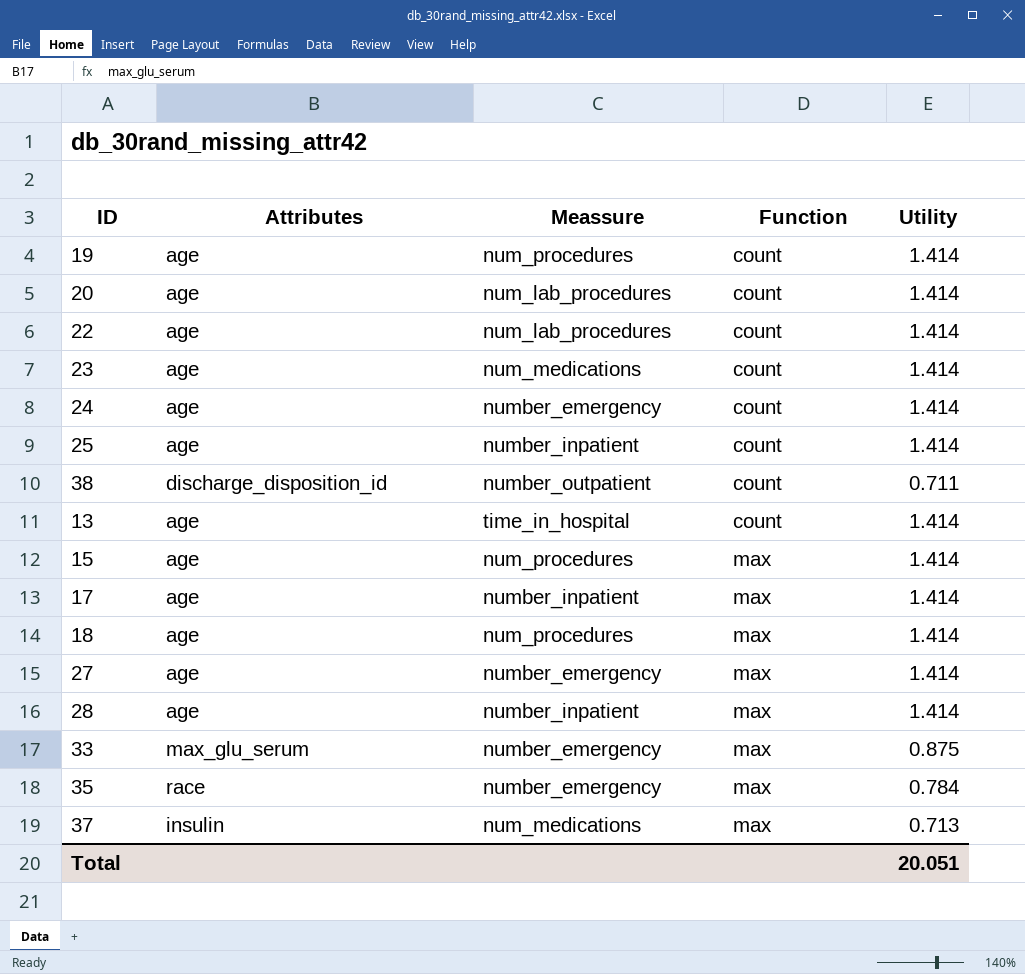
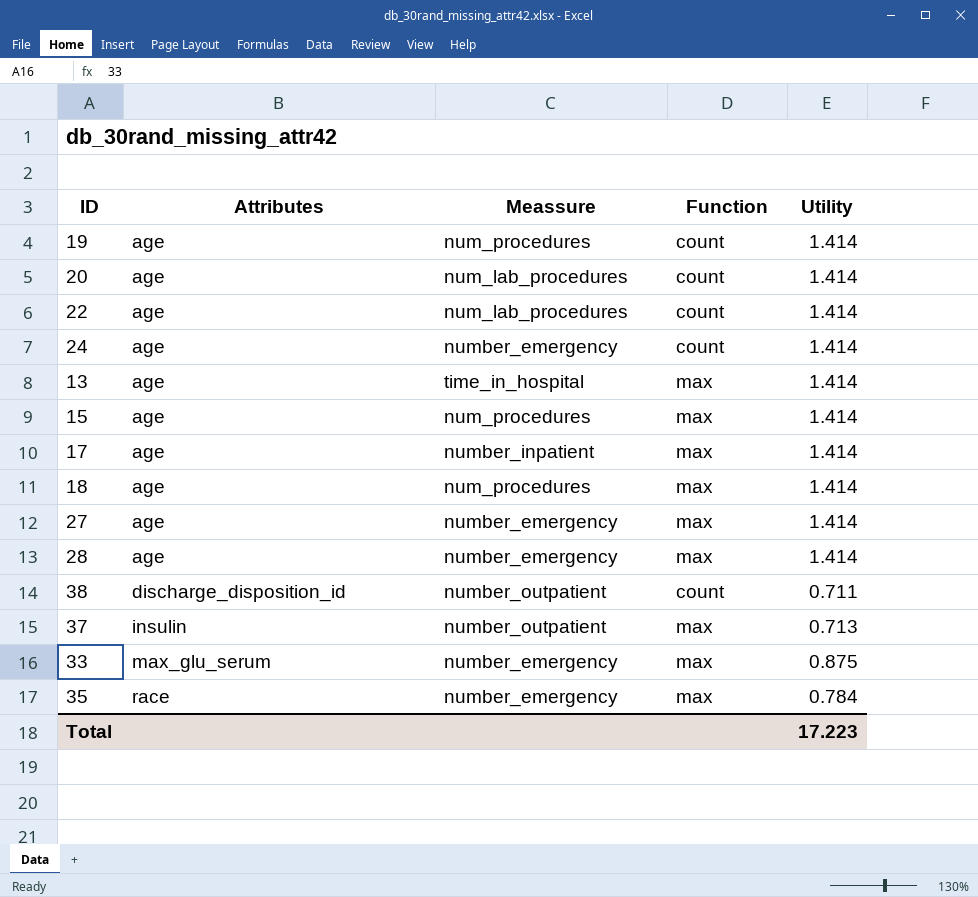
row order: Function ascending -> Attributes ascending
row 23: age | num_medications | count | 1.414 -> none
row 25: age | number_inpatient | count | 1.414 -> none
13 | Function: count -> max
28 | Meassure: number_inpatient -> number_emergency
37 | Meassure: num_medications -> number_outpatient
Total | Utility: 20.051 -> 17.223

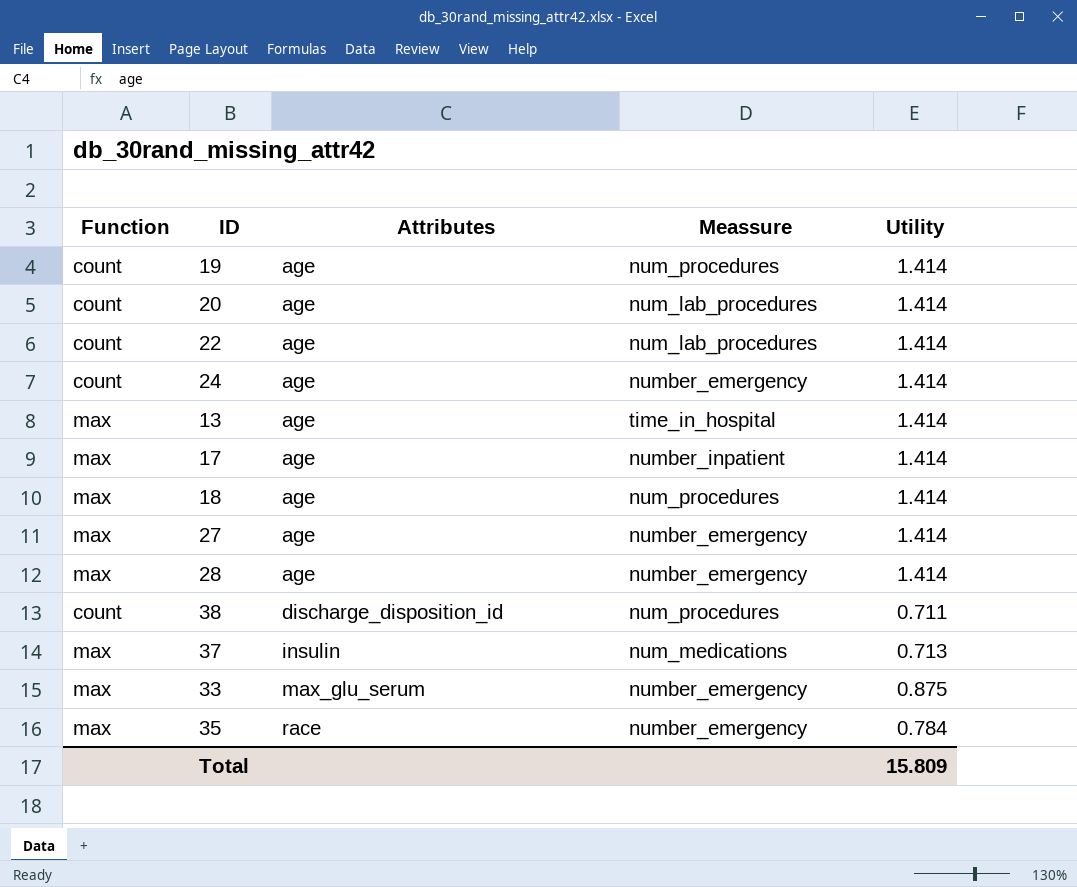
column Function | position: 4 -> 1
row 15: age | num_procedures | max | 1.414 -> none
38 | Meassure: number_outpatient -> num_procedures
37 | Meassure: number_outpatient -> num_medications
Total | Utility: 17.223 -> 15.809

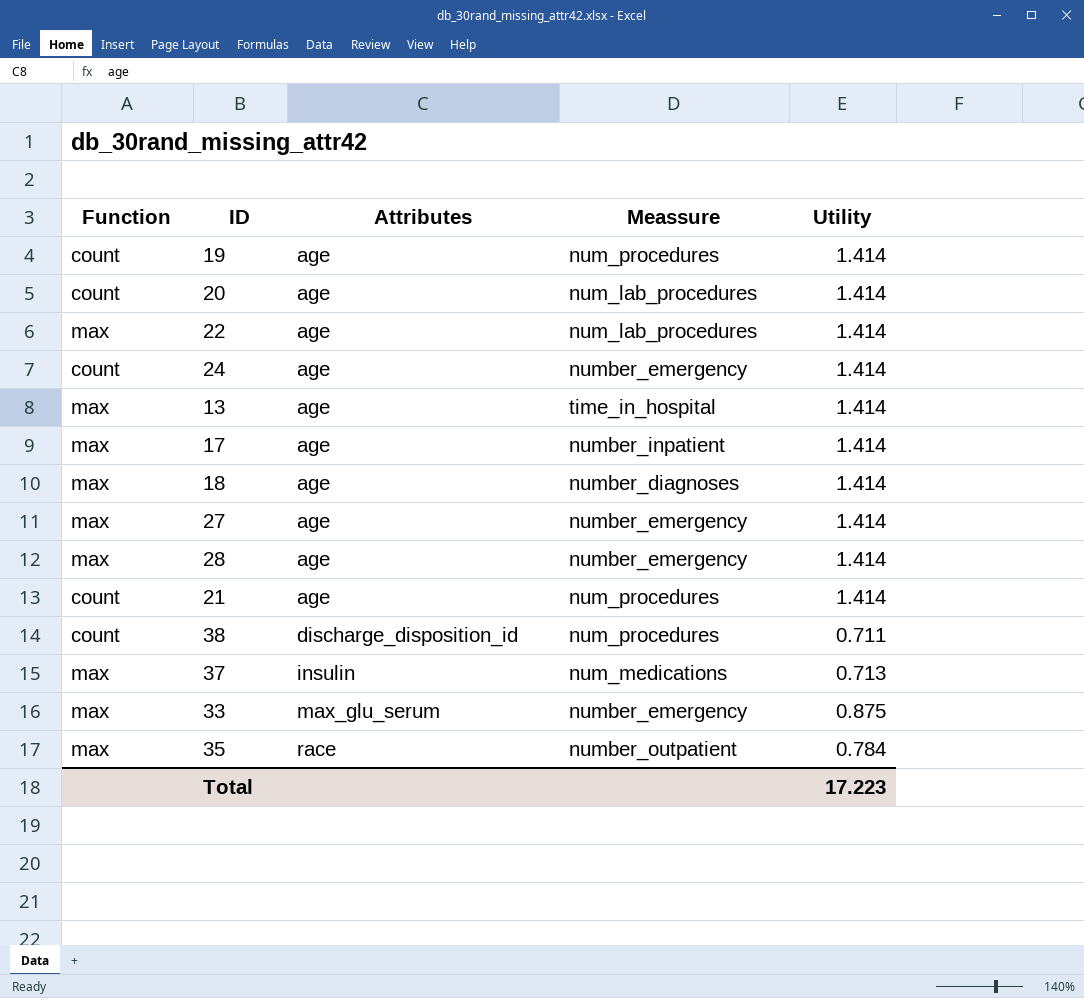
22 | Function: count -> max
18 | Meassure: num_procedures -> number_diagnoses
row 21: none -> count | age | num_procedures | 1.414
35 | Meassure: number_emergency -> number_outpatient
Total | Utility: 15.809 -> 17.223

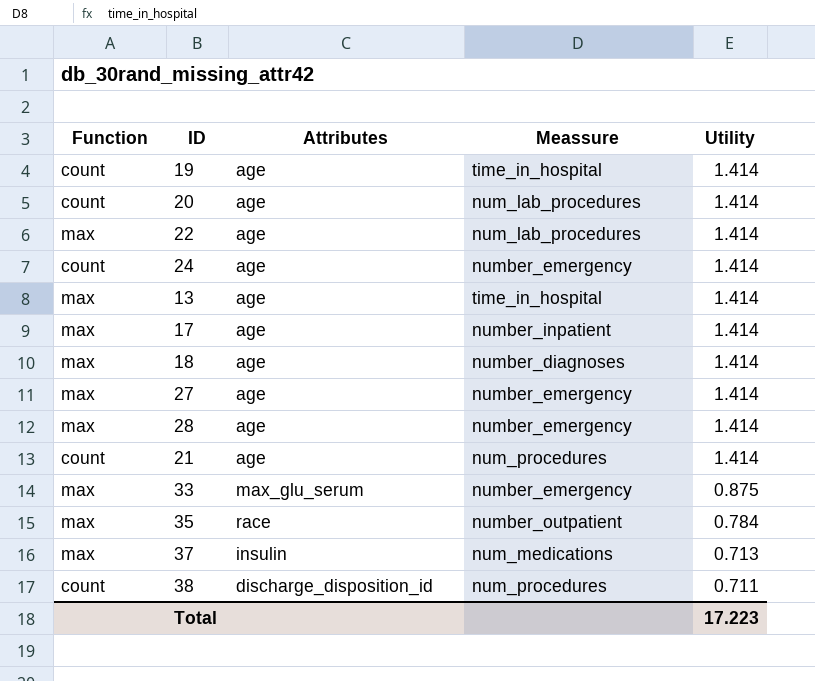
row order: Attributes ascending -> Utility descending
19 | Meassure: num_procedures -> time_in_hospital

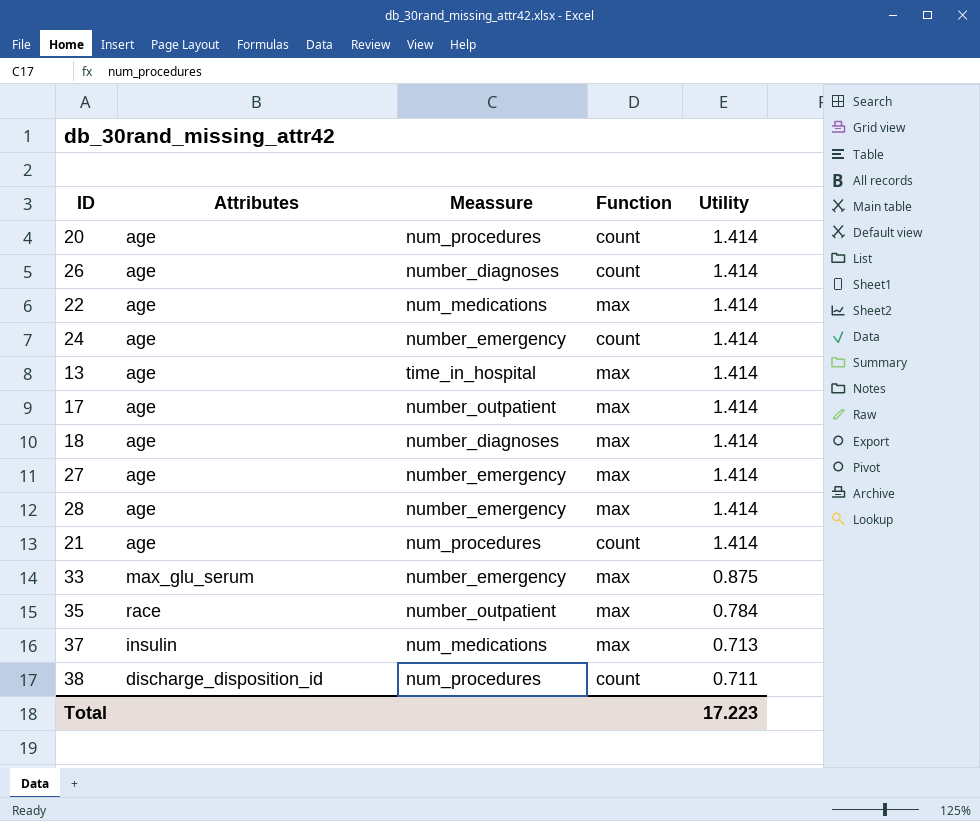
column Function | position: 1 -> 4
row 19: count | age | time_in_hospital | 1.414 -> none
20 | Meassure: num_lab_procedures -> num_procedures
row 26: none -> age | number_diagnoses | count | 1.414
22 | Meassure: num_lab_procedures -> num_medications
17 | Meassure: number_inpatient -> number_outpatient

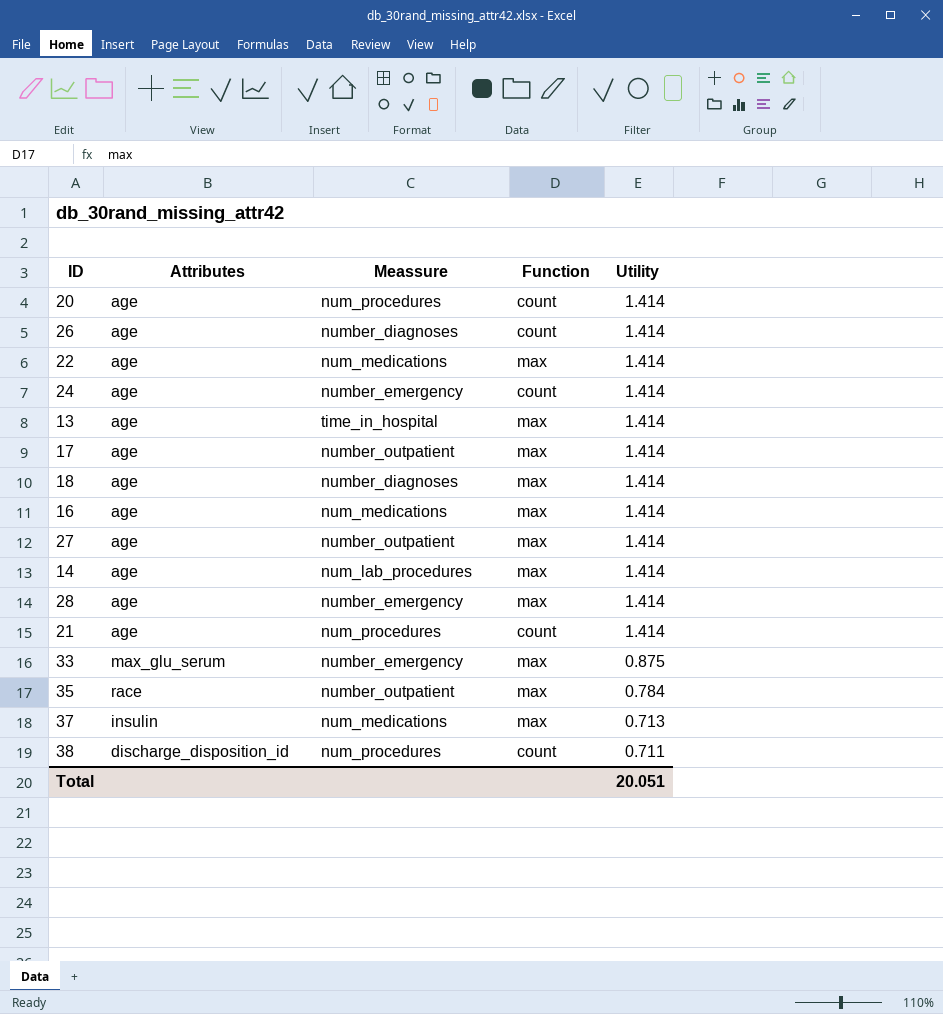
row 16: none -> age | num_medications | max | 1.414
27 | Meassure: number_emergency -> number_outpatient
row 14: none -> age | num_lab_procedures | max | 1.414
Total | Utility: 17.223 -> 20.051

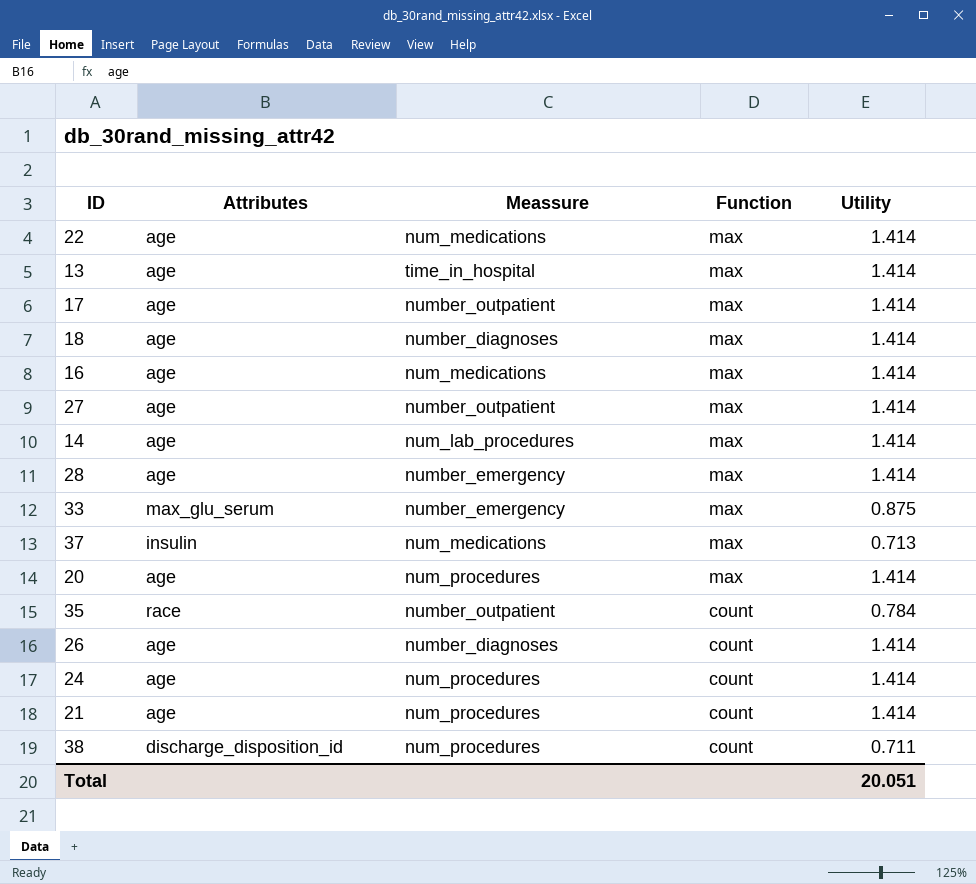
row order: Utility descending -> Function descending
20 | Function: count -> max
35 | Function: max -> count
24 | Meassure: number_emergency -> num_procedures

